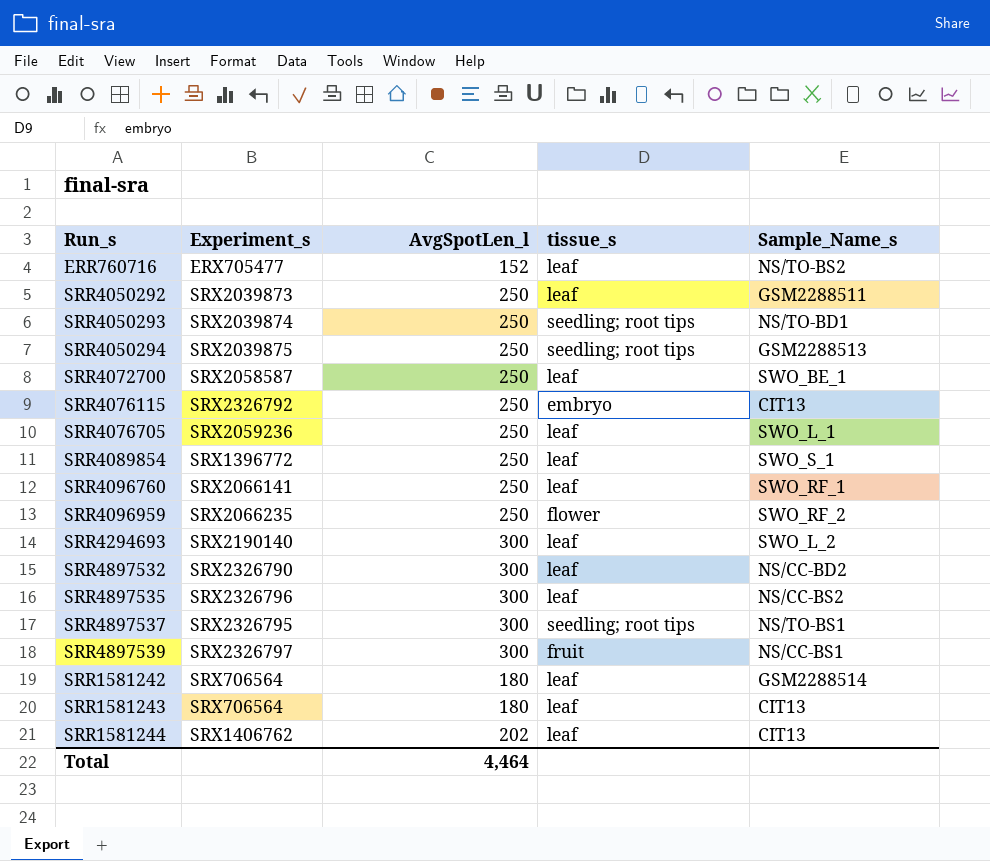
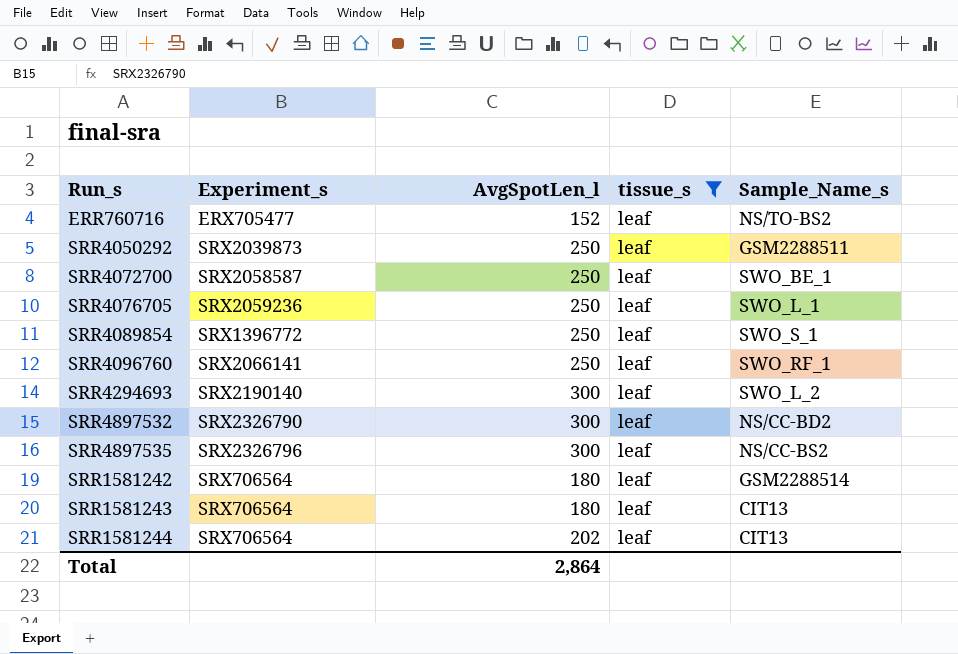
filter: none -> tissue_s = leaf
SRR1581244 | Experiment_s: SRX1406762 -> SRX706564
Total | AvgSpotLen_l: 4,464 -> 2,864

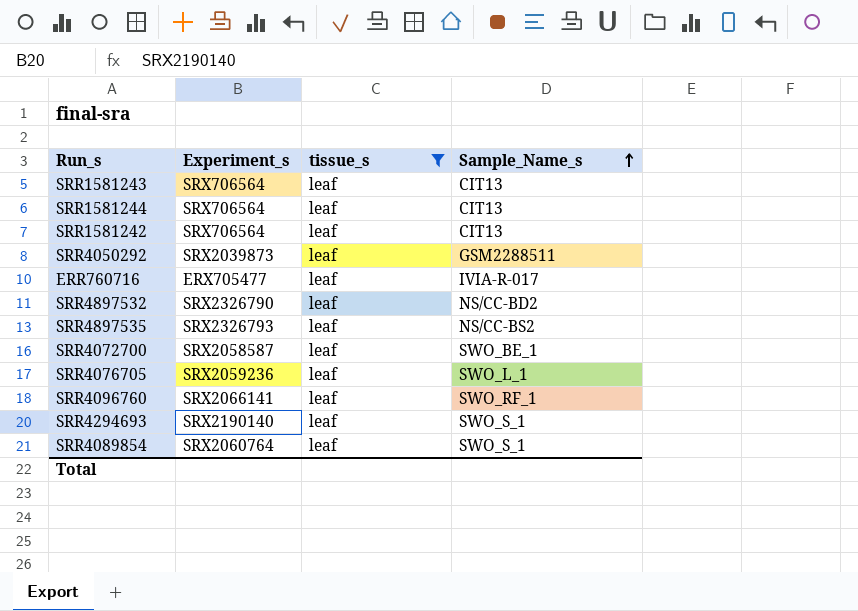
row order: none -> Sample_Name_s ascending
column AvgSpotLen_l | position: 3 -> none
SRR1581242 | Sample_Name_s: GSM2288514 -> CIT13
ERR760716 | Sample_Name_s: NS/TO-BS2 -> IVIA-R-017
SRR4897535 | Experiment_s: SRX2326796 -> SRX2326793
SRR4294693 | Sample_Name_s: SWO_L_2 -> SWO_S_1
SRR4089854 | Experiment_s: SRX1396772 -> SRX2060764

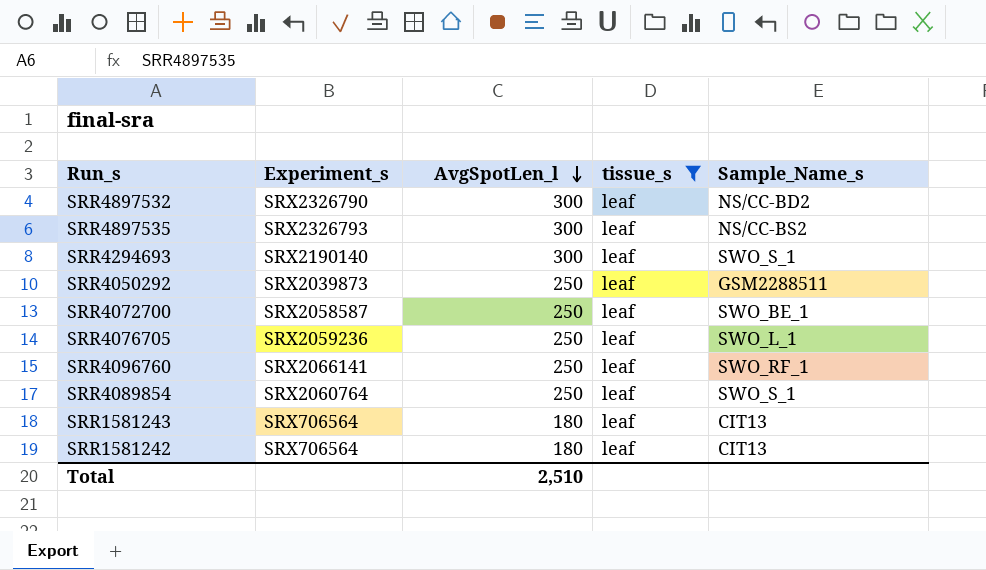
row order: Sample_Name_s ascending -> AvgSpotLen_l descending
column AvgSpotLen_l | position: none -> 3
row SRR1581244: SRX706564 | leaf | CIT13 -> none
row ERR760716: ERX705477 | leaf | IVIA-R-017 -> none

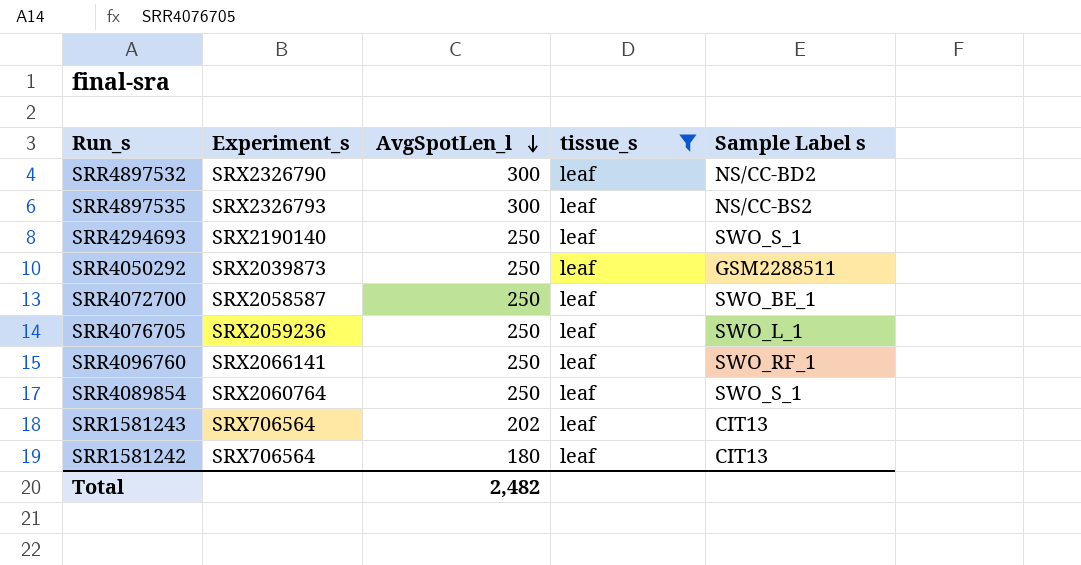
column name: Sample_Name_s -> Sample Label s
SRR4294693 | AvgSpotLen_l: 300 -> 250
SRR1581243 | AvgSpotLen_l: 180 -> 202
Total | AvgSpotLen_l: 2,510 -> 2,482

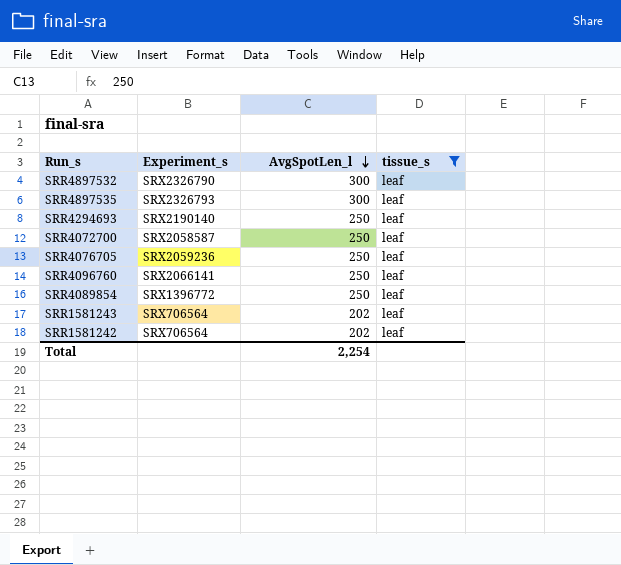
column Sample Label s | position: 5 -> none
row SRR4050292: SRX2039873 | 250 | leaf | GSM2288511 -> none
SRR4089854 | Experiment_s: SRX2060764 -> SRX1396772
SRR1581242 | AvgSpotLen_l: 180 -> 202
Total | AvgSpotLen_l: 2,482 -> 2,254

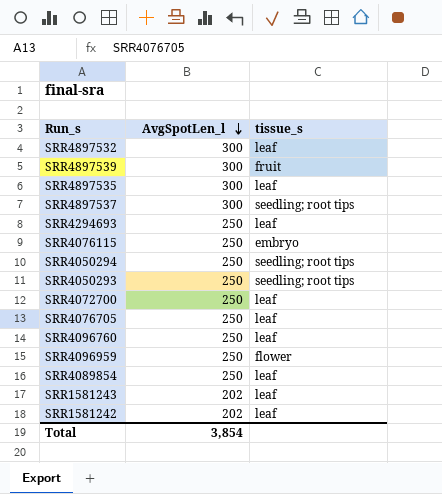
filter: tissue_s = leaf -> none
column Experiment_s | position: 2 -> none
Total | AvgSpotLen_l: 2,254 -> 3,854

